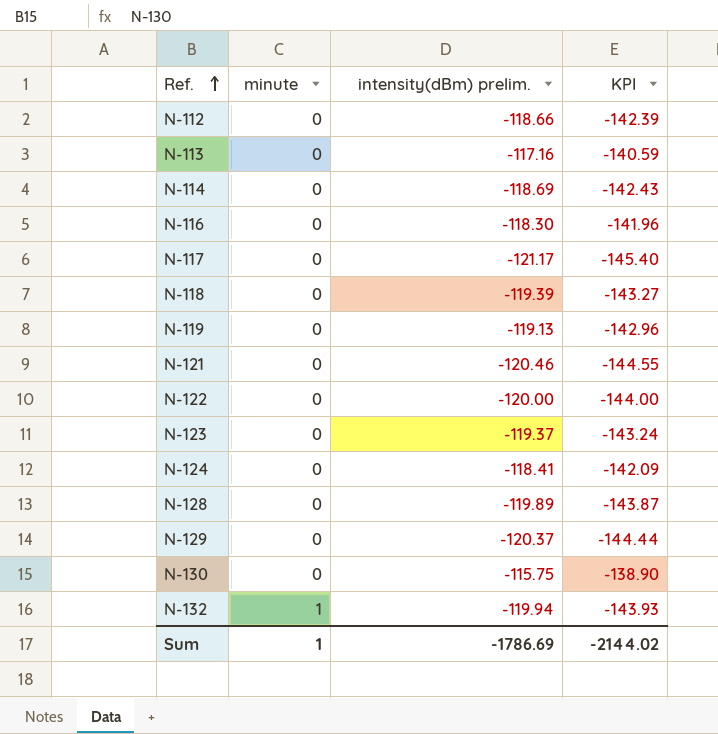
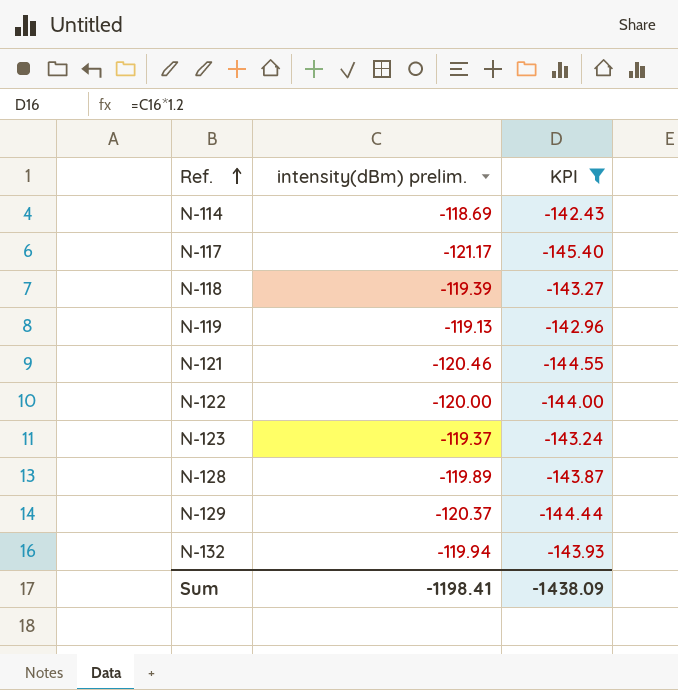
filter: none -> KPI <= -142.43
column minute | position: 2 -> none
Sum | intensity(dBm) prelim.: -1786.69 -> -1198.41
Sum | KPI: -2144.02 -> -1438.09

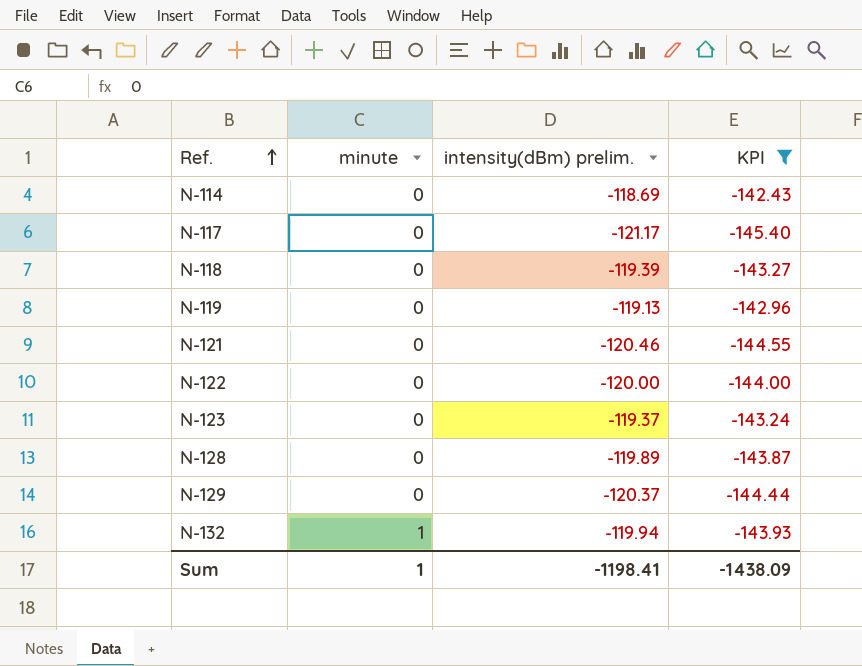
column minute | position: none -> 2

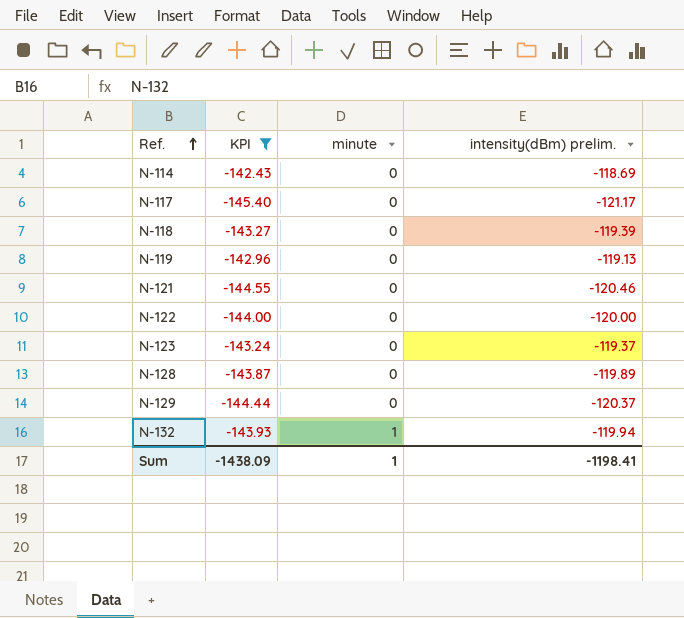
column KPI | position: 4 -> 2

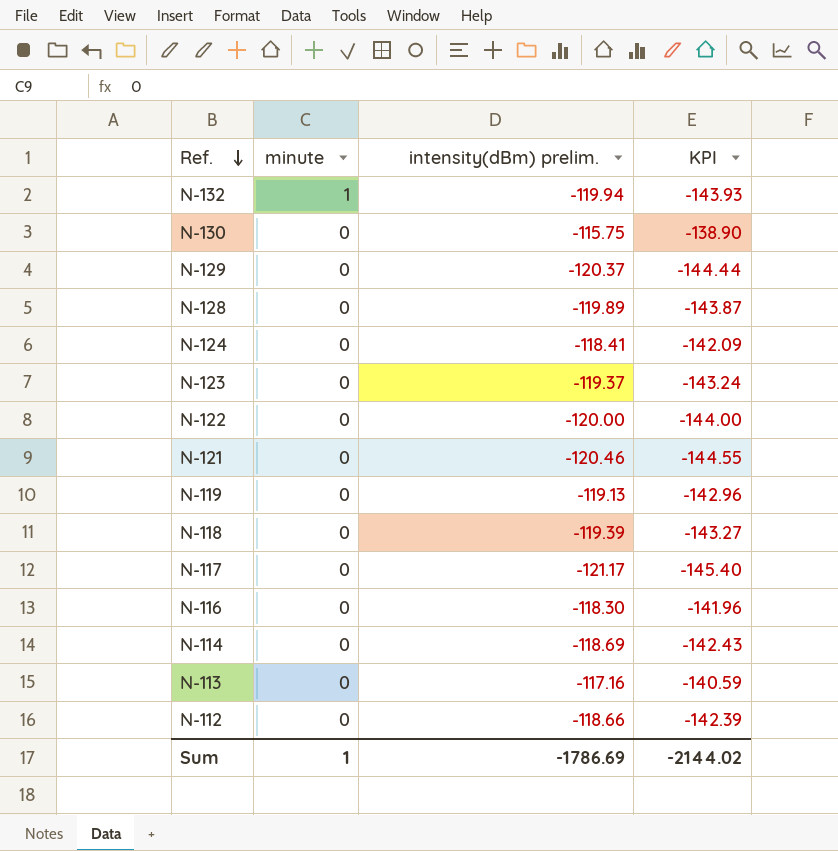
filter: KPI <= -142.43 -> none
row order: Ref. ascending -> Ref. descending
column KPI | position: 2 -> 4
Sum | intensity(dBm) prelim.: -1198.41 -> -1786.69
Sum | KPI: -1438.09 -> -2144.02

